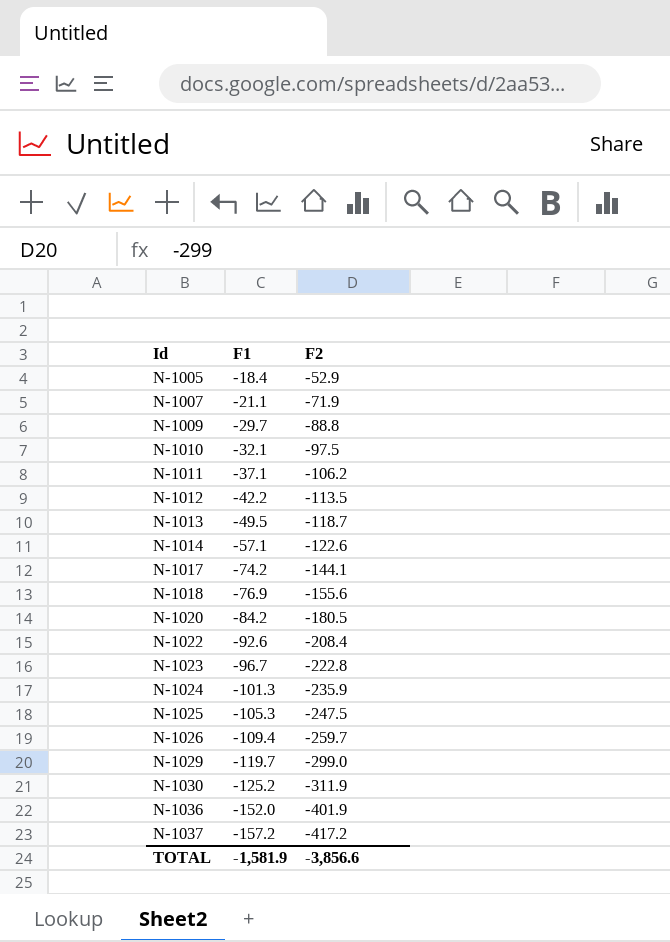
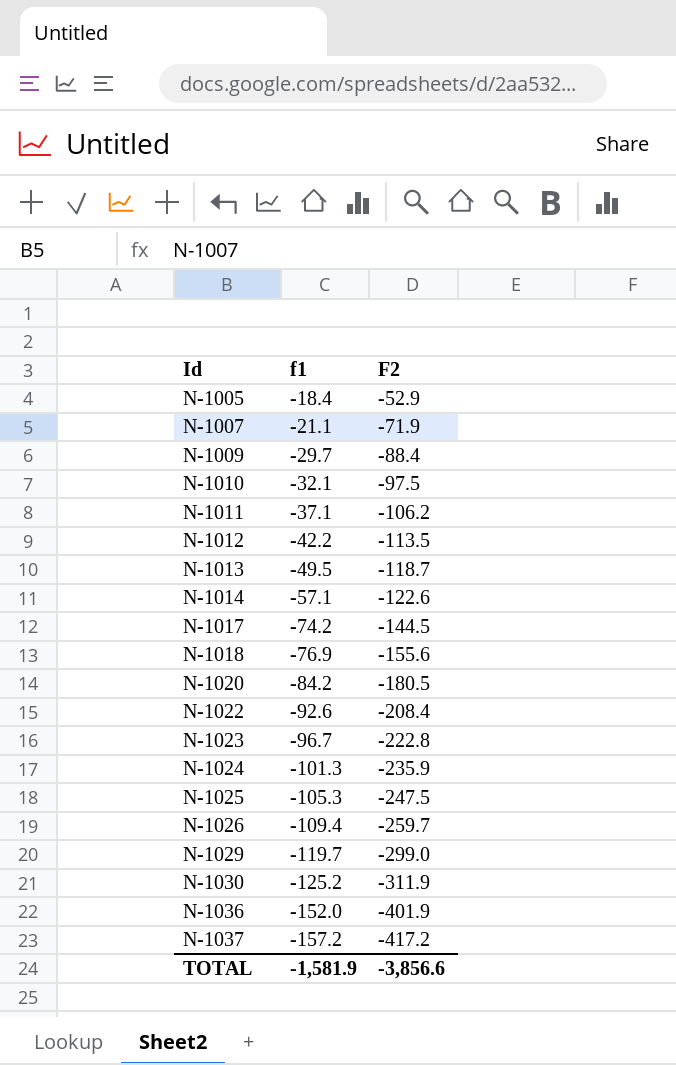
column name: F1 -> f1
N-1009 | F2: -88.8 -> -88.4
N-1017 | F2: -144.1 -> -144.5

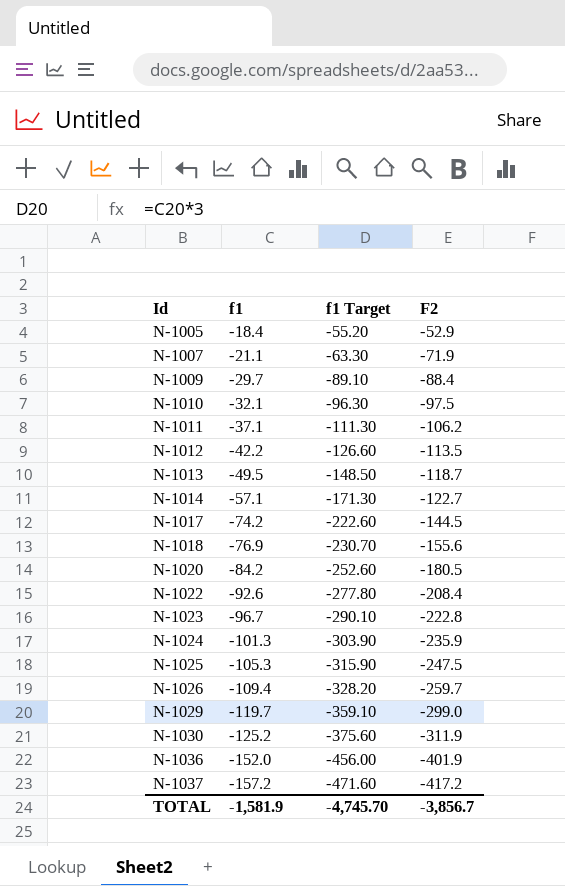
column f1 Target | formula: none -> [f1] * 3
N-1014 | F2: -122.6 -> -122.7
TOTAL | F2: -3,856.6 -> -3,856.7

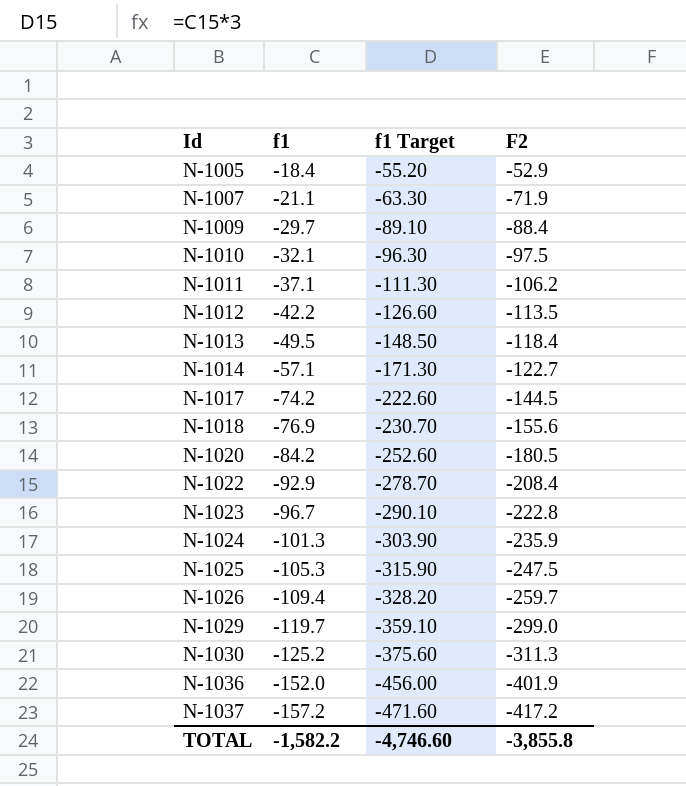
N-1013 | F2: -118.7 -> -118.4
N-1022 | f1: -92.6 -> -92.9
N-1022 | f1 Target: -277.80 -> -278.70
N-1030 | F2: -311.9 -> -311.3
TOTAL | f1: -1,581.9 -> -1,582.2
TOTAL | f1 Target: -4,745.70 -> -4,746.60
TOTAL | F2: -3,856.7 -> -3,855.8

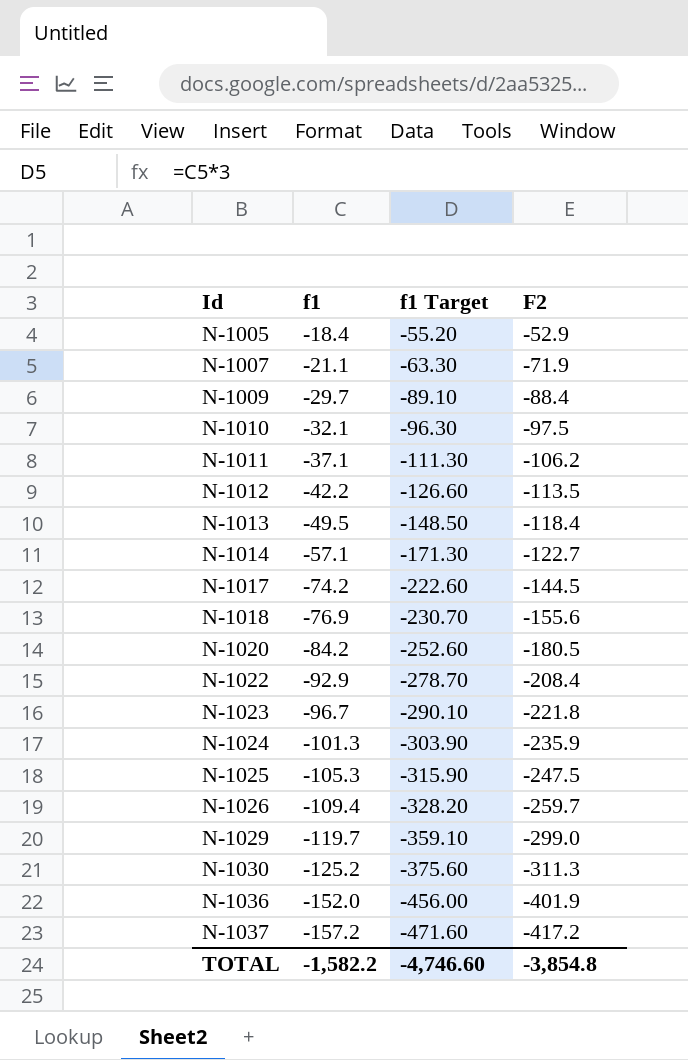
N-1023 | F2: -222.8 -> -221.8
TOTAL | F2: -3,855.8 -> -3,854.8

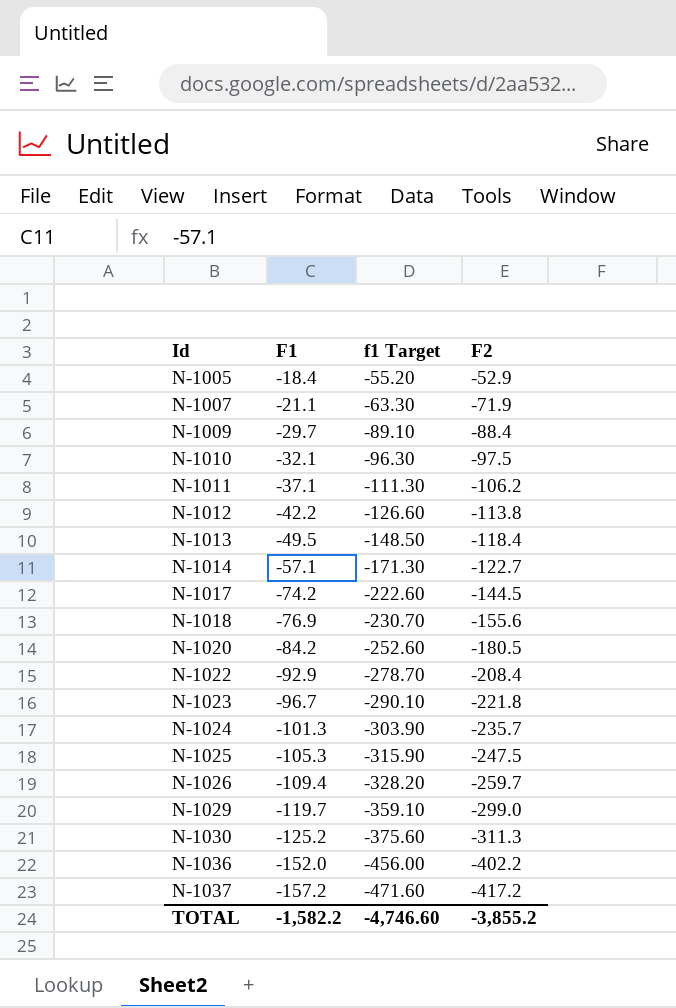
column name: f1 -> F1
N-1012 | F2: -113.5 -> -113.8
N-1024 | F2: -235.9 -> -235.7
N-1036 | F2: -401.9 -> -402.2
TOTAL | F2: -3,854.8 -> -3,855.2

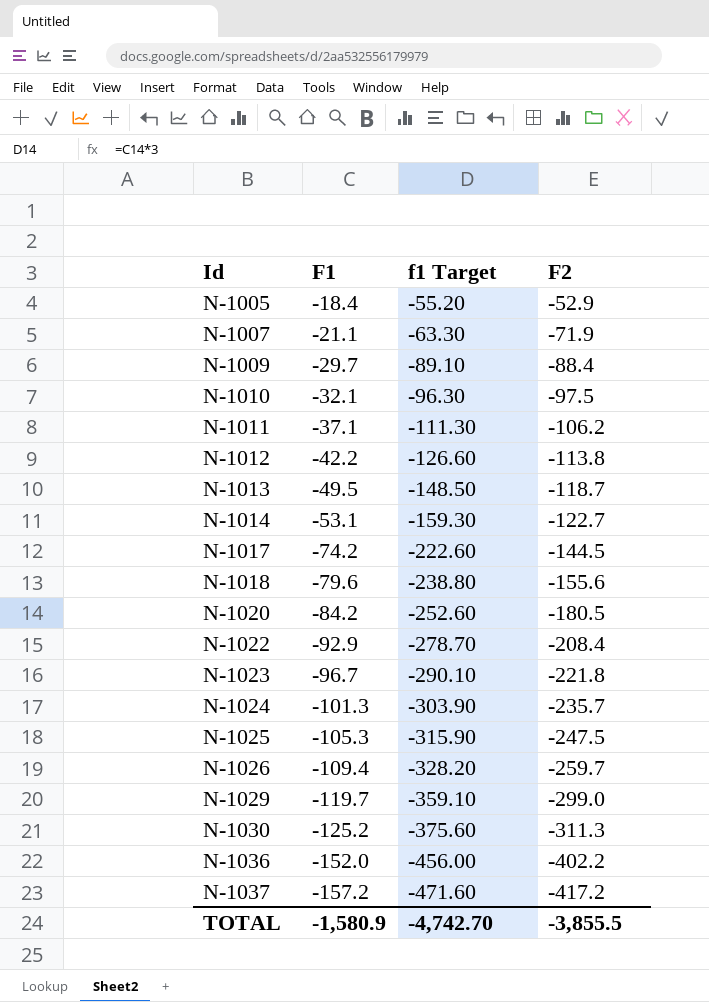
N-1013 | F2: -118.4 -> -118.7
N-1014 | F1: -57.1 -> -53.1
N-1014 | f1 Target: -171.30 -> -159.30
N-1018 | F1: -76.9 -> -79.6
N-1018 | f1 Target: -230.70 -> -238.80
TOTAL | F1: -1,582.2 -> -1,580.9
TOTAL | f1 Target: -4,746.60 -> -4,742.70
TOTAL | F2: -3,855.2 -> -3,855.5

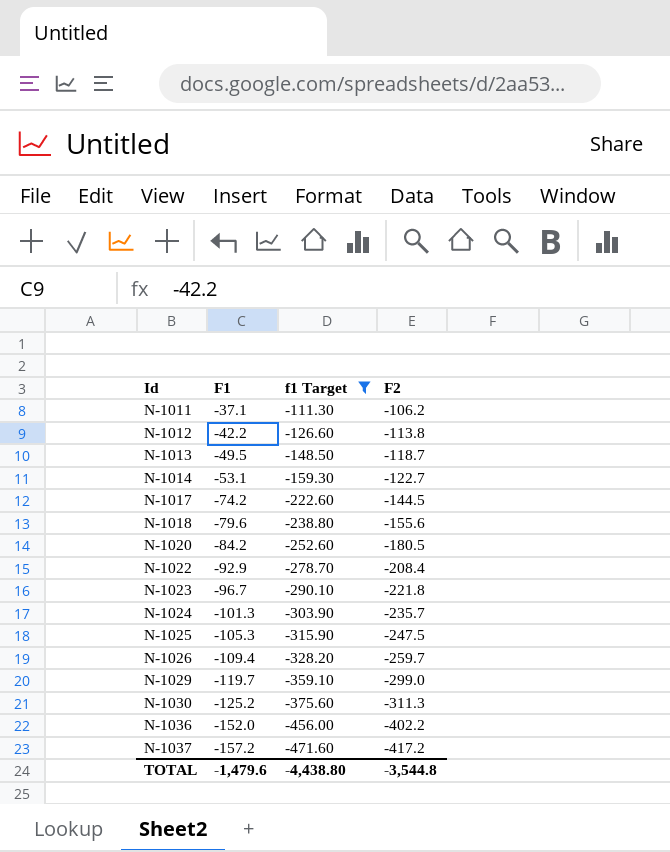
filter: none -> f1 Target <= -111.30
TOTAL | F1: -1,580.9 -> -1,479.6
TOTAL | f1 Target: -4,742.70 -> -4,438.80
TOTAL | F2: -3,855.5 -> -3,544.8

